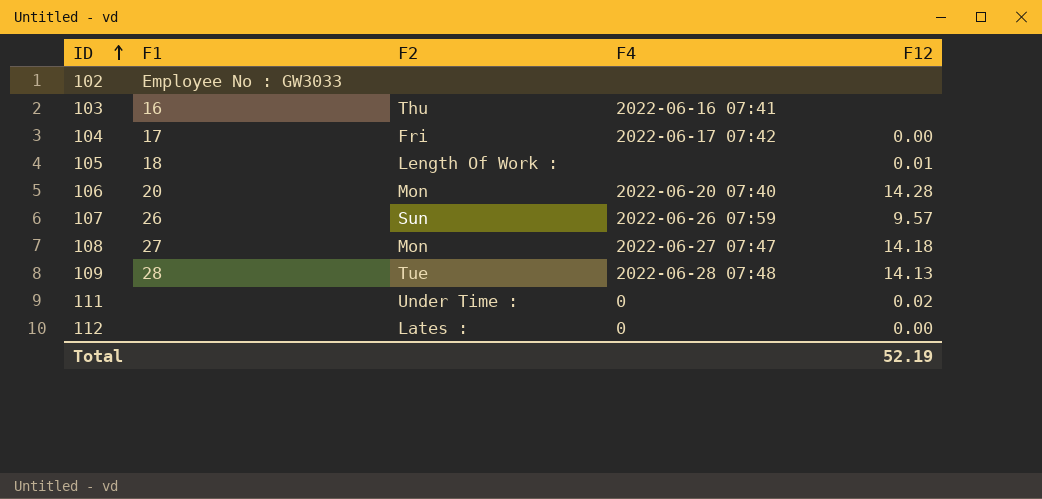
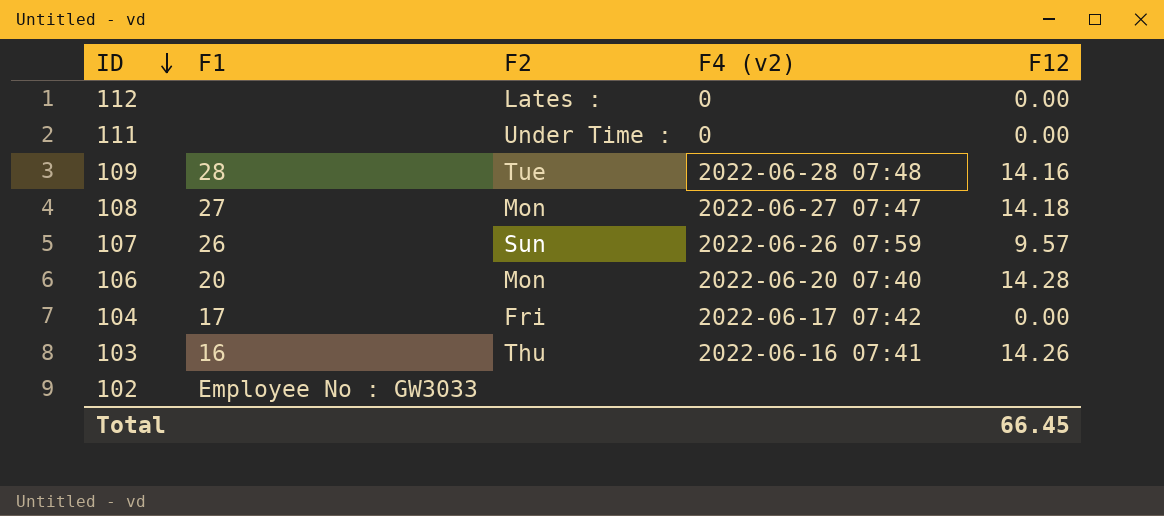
row order: ID ascending -> ID descending
column name: F4 -> F4 (v2)
row 105: 18 | Length Of Work : | none | 0.01 -> none
111 | F12: 0.02 -> 0.00
109 | F12: 14.13 -> 14.16
103 | F12: none -> 14.26
Total | F12: 52.19 -> 66.45

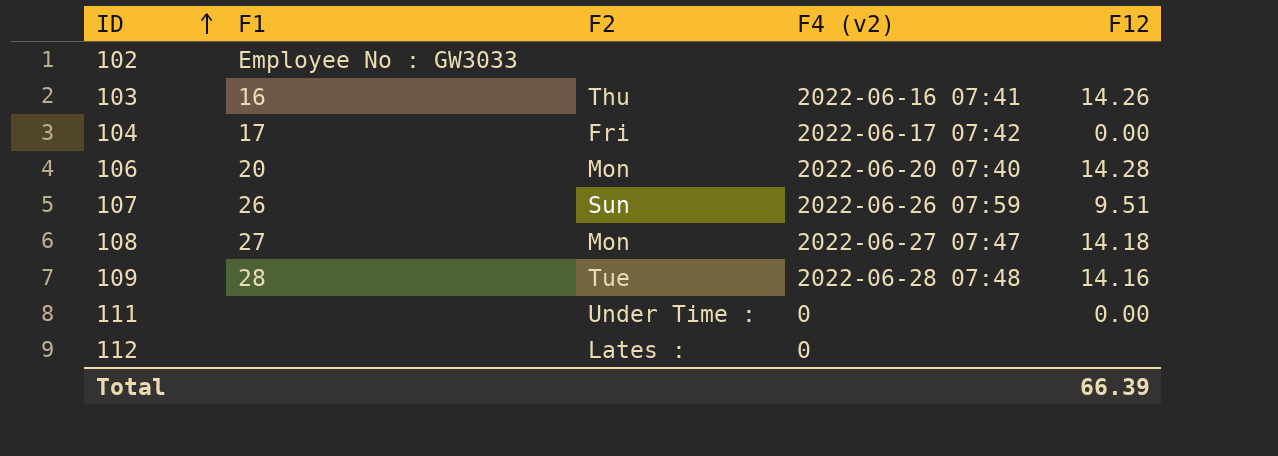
row order: ID descending -> ID ascending
107 | F12: 9.57 -> 9.51
112 | F12: 0.00 -> none
Total | F12: 66.45 -> 66.39

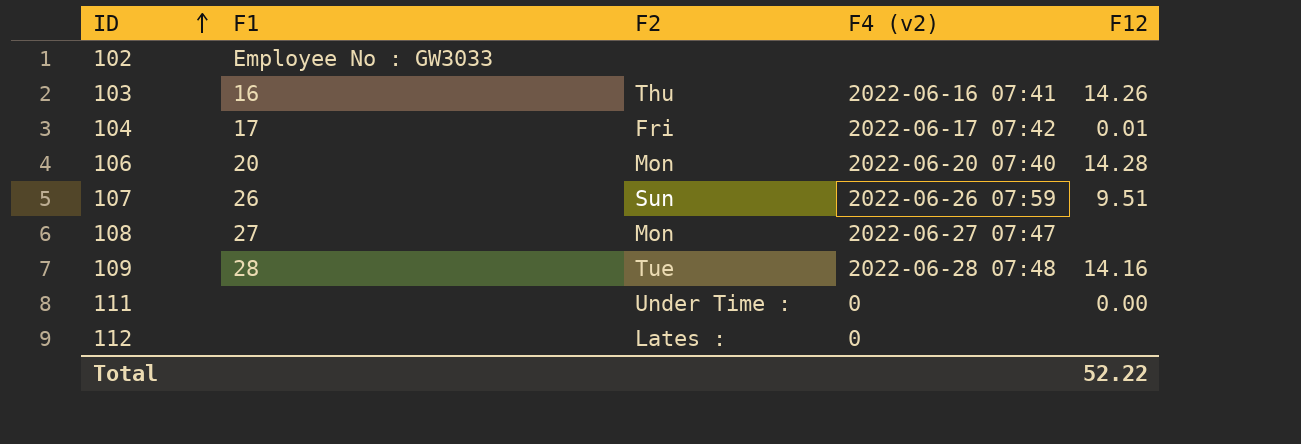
104 | F12: 0.00 -> 0.01
108 | F12: 14.18 -> none
Total | F12: 66.39 -> 52.22

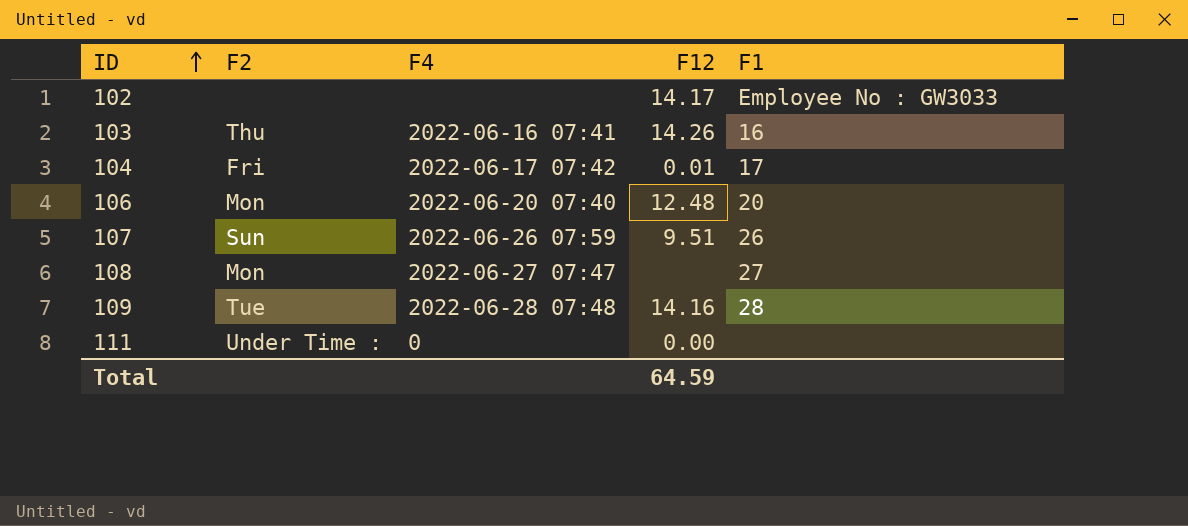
column name: F4 (v2) -> F4
column F1 | position: 2 -> 5
row 112: none | Lates : | 0 | none -> none
102 | F12: none -> 14.17
106 | F12: 14.28 -> 12.48
Total | F12: 52.22 -> 64.59

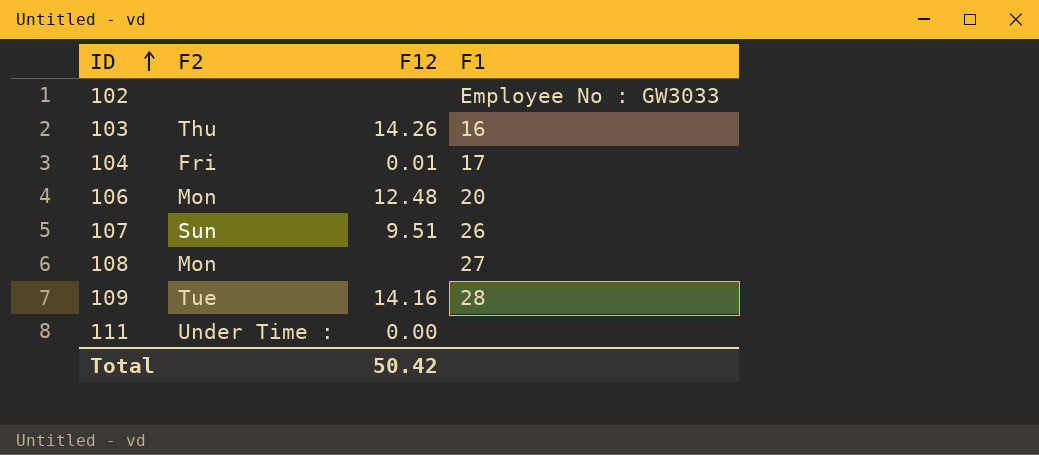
column F4 | position: 3 -> none
102 | F12: 14.17 -> none
Total | F12: 64.59 -> 50.42

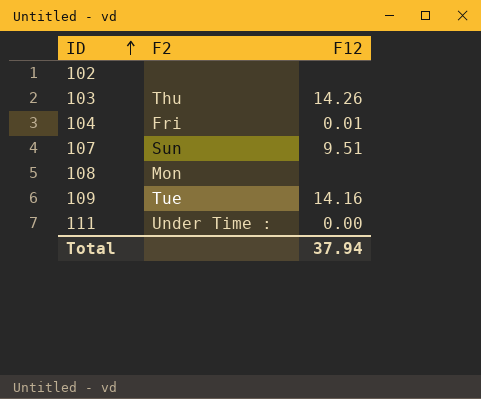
column F1 | position: 4 -> none
row 106: Mon | 12.48 | 20 -> none
Total | F12: 50.42 -> 37.94

